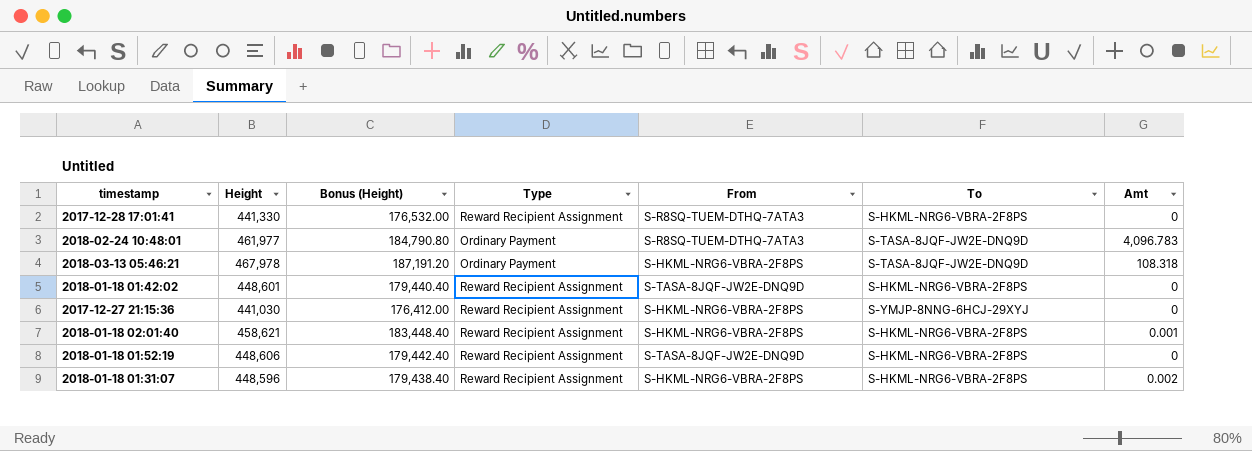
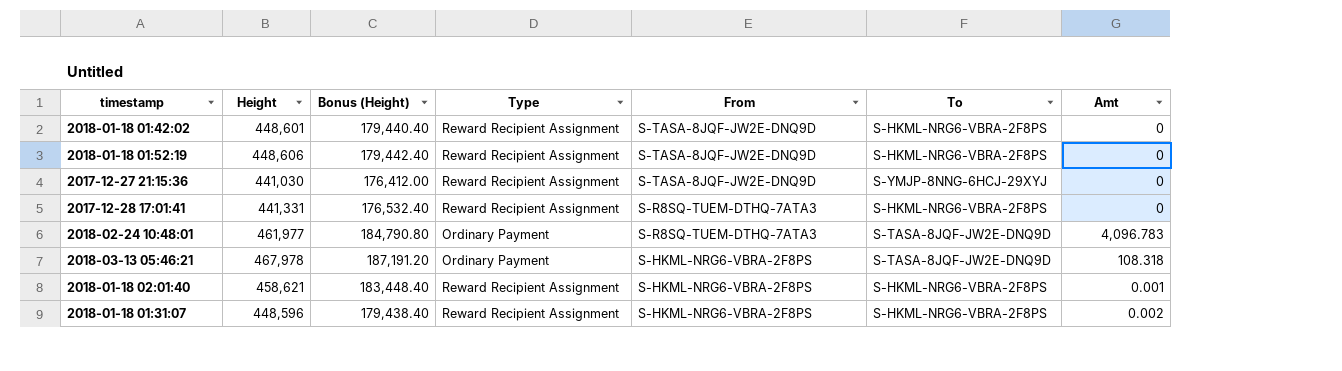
row order: none -> From descending
2017-12-27 21:15:36 | From: S-HKML-NRG6-VBRA-2F8PS -> S-TASA-8JQF-JW2E-DNQ9D
2017-12-28 17:01:41 | Height: 441,330 -> 441,331
2017-12-28 17:01:41 | Bonus (Height): 176,532.00 -> 176,532.40

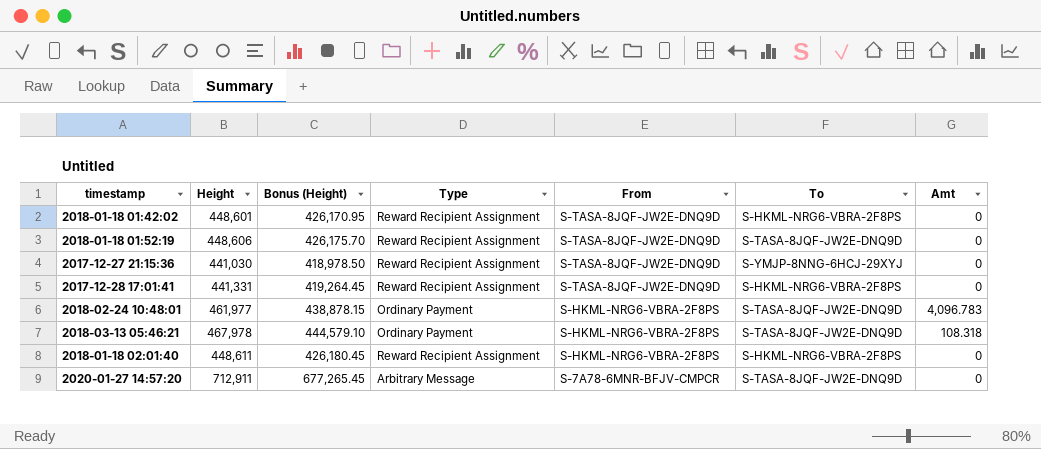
column Bonus (Height) | formula: [Height] * 0.4 -> [Height] * 0.95
row 2018-01-18 01:31:07: 448,596 | 179,438.40 | Reward Recipient Assignment | S-HKML-NRG6-VBRA-2F8PS | S-HKML-NRG6-VBRA-2F8PS | 0.002 -> none
2018-01-18 01:52:19 | To: S-HKML-NRG6-VBRA-2F8PS -> S-TASA-8JQF-JW2E-DNQ9D
2017-12-28 17:01:41 | From: S-R8SQ-TUEM-DTHQ-7ATA3 -> S-TASA-8JQF-JW2E-DNQ9D
2018-02-24 10:48:01 | From: S-R8SQ-TUEM-DTHQ-7ATA3 -> S-HKML-NRG6-VBRA-2F8PS
2018-01-18 02:01:40 | Height: 458,621 -> 448,611
2018-01-18 02:01:40 | Amt: 0.001 -> 0
row 2020-01-27 14:57:20: none -> 712,911 | 677,265.45 | Arbitrary Message | S-7A78-6MNR-BFJV-CMPCR | S-TASA-8JQF-JW2E-DNQ9D | 0

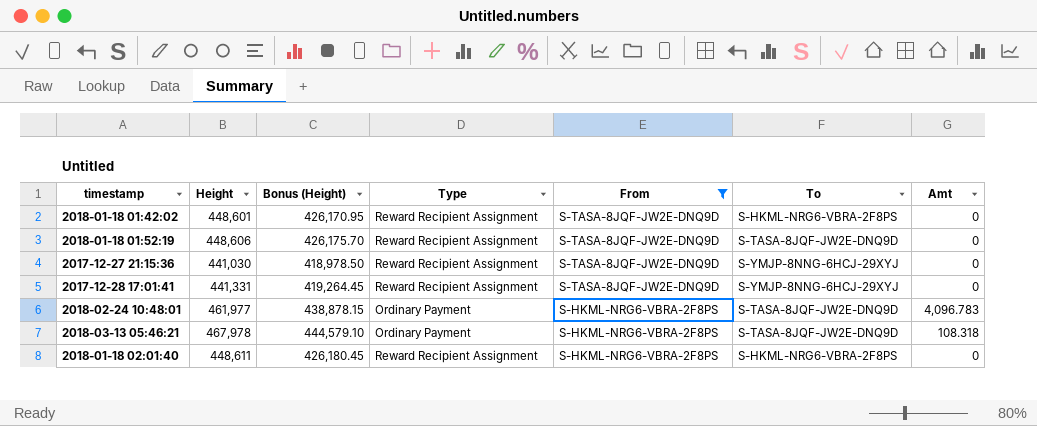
filter: none -> From != S-7A78-6MNR-BFJV-CMPCR
2017-12-28 17:01:41 | To: S-HKML-NRG6-VBRA-2F8PS -> S-YMJP-8NNG-6HCJ-29XYJ

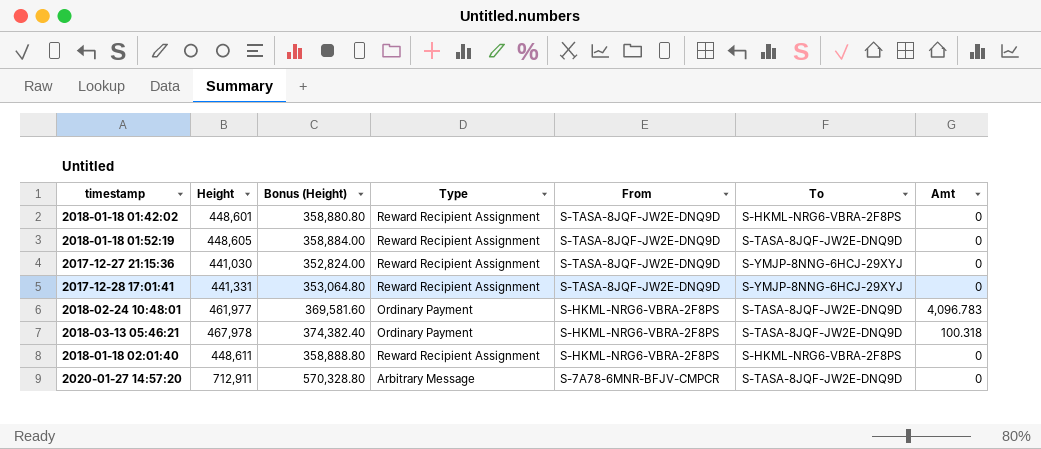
filter: From != S-7A78-6MNR-BFJV-CMPCR -> none
column Bonus (Height) | formula: [Height] * 0.95 -> [Height] * 0.8
2018-01-18 01:52:19 | Height: 448,606 -> 448,605
2018-03-13 05:46:21 | Amt: 108.318 -> 100.318

